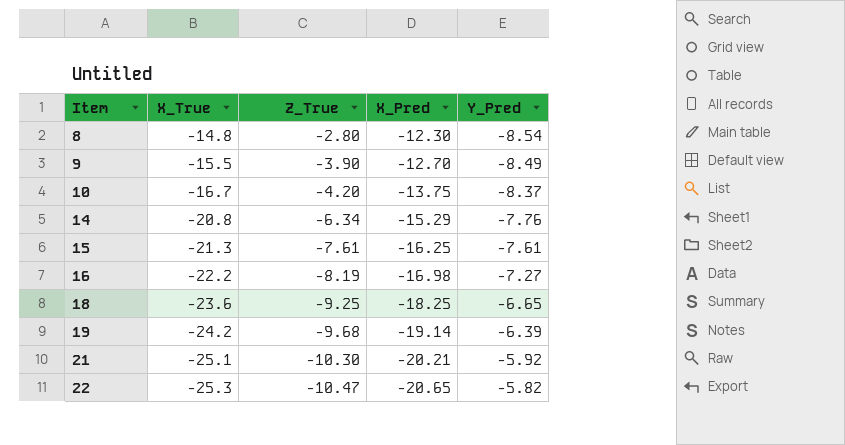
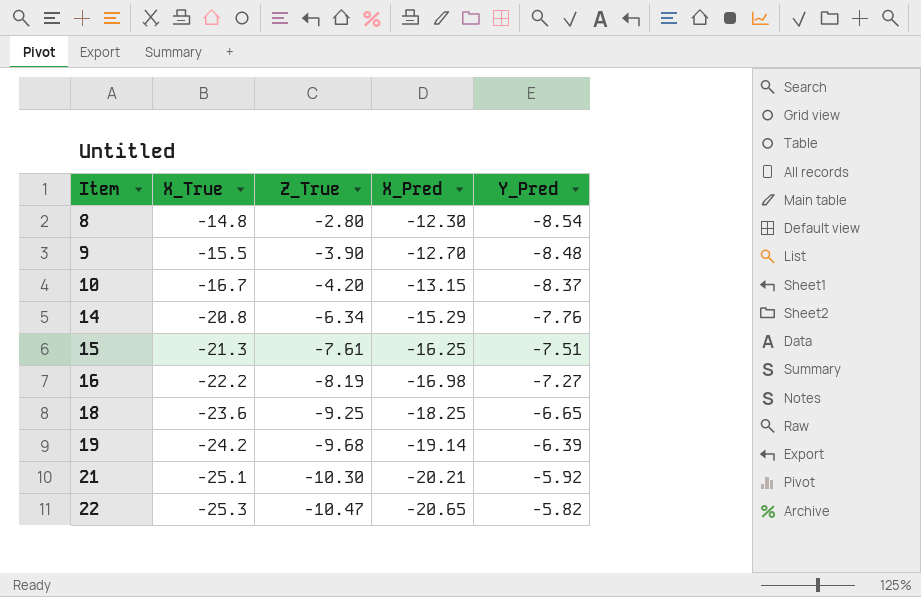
9 | Y_Pred: -8.49 -> -8.48
10 | X_Pred: -13.75 -> -13.15
15 | Y_Pred: -7.61 -> -7.51

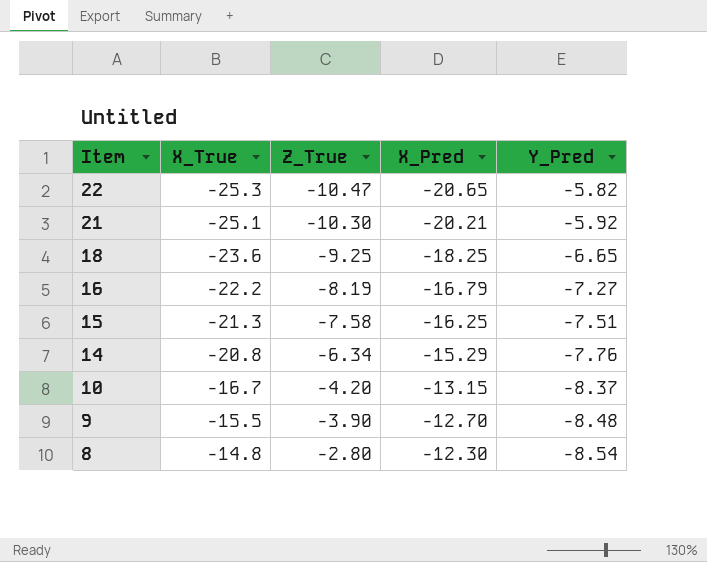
row order: Item ascending -> Item descending
row 19: -24.2 | -9.68 | -19.14 | -6.39 -> none
16 | X_Pred: -16.98 -> -16.79
15 | Z_True: -7.61 -> -7.58

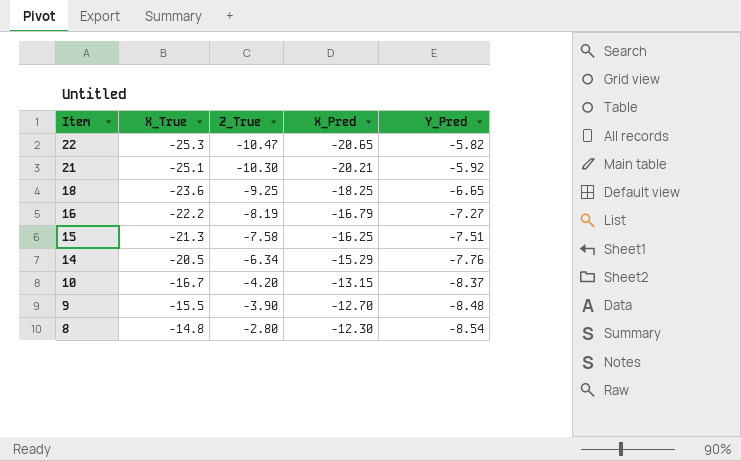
14 | X_True: -20.8 -> -20.5

